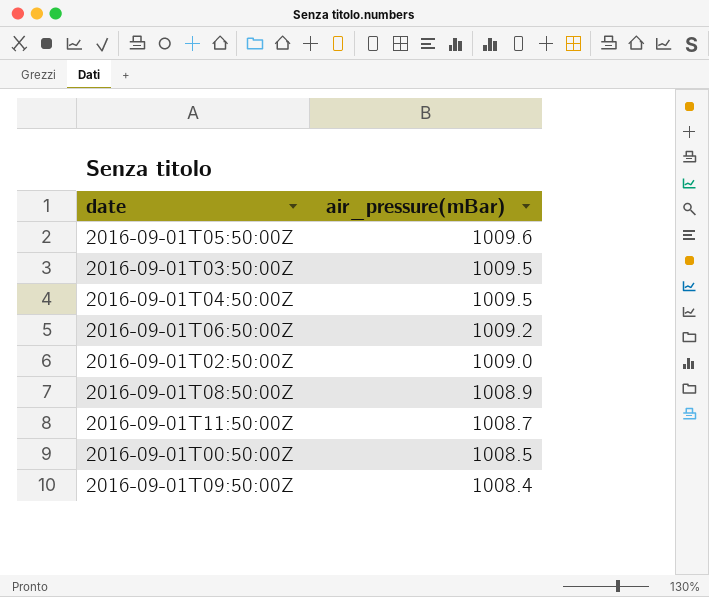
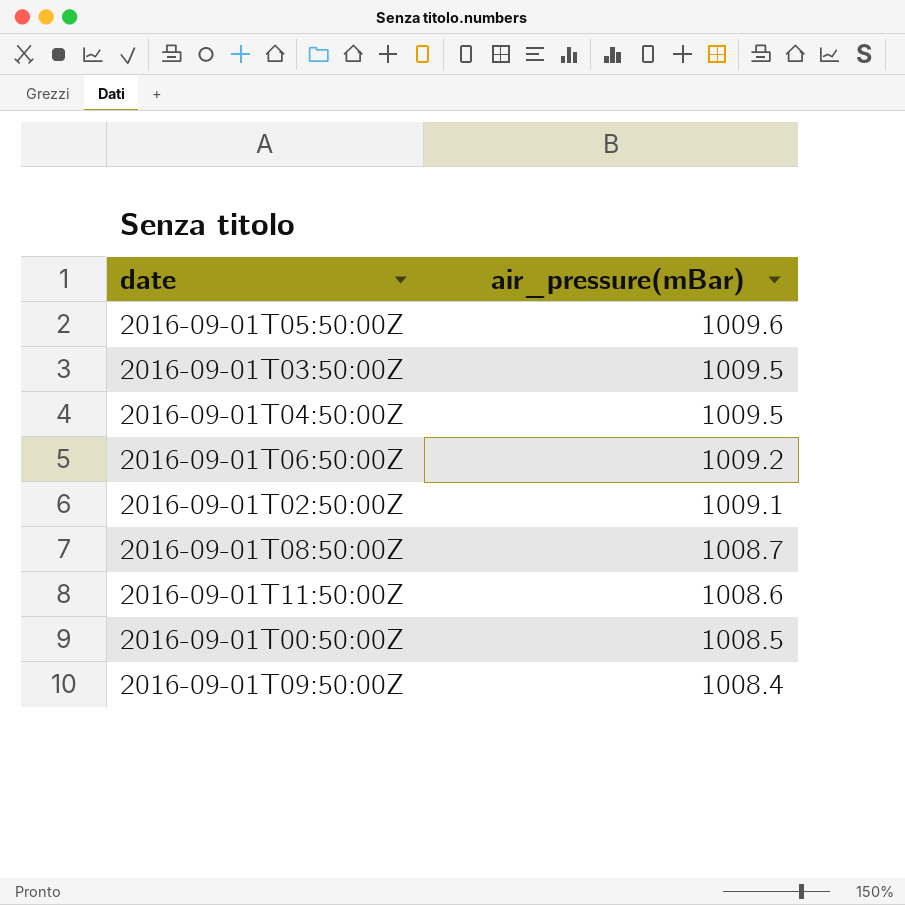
2016-09-01T02:50:00Z | air_pressure(mBar): 1009.0 -> 1009.1
2016-09-01T08:50:00Z | air_pressure(mBar): 1008.9 -> 1008.7
2016-09-01T11:50:00Z | air_pressure(mBar): 1008.7 -> 1008.6

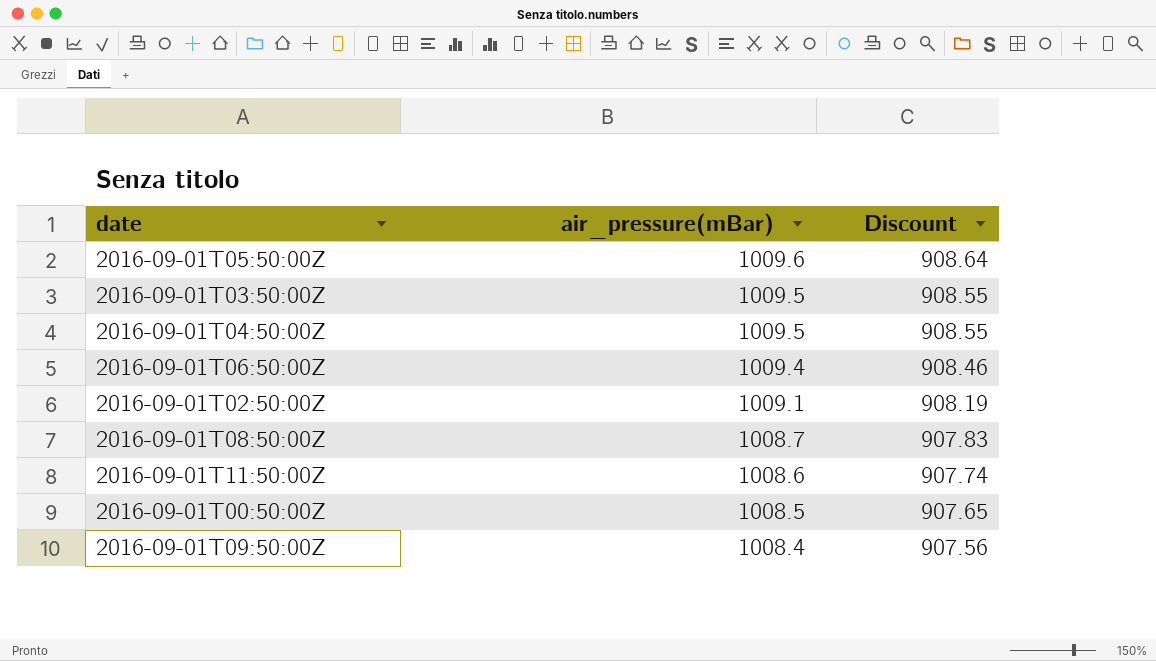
column Discount | formula: none -> [air_pressure(mBar)] * 0.9
2016-09-01T06:50:00Z | air_pressure(mBar): 1009.2 -> 1009.4

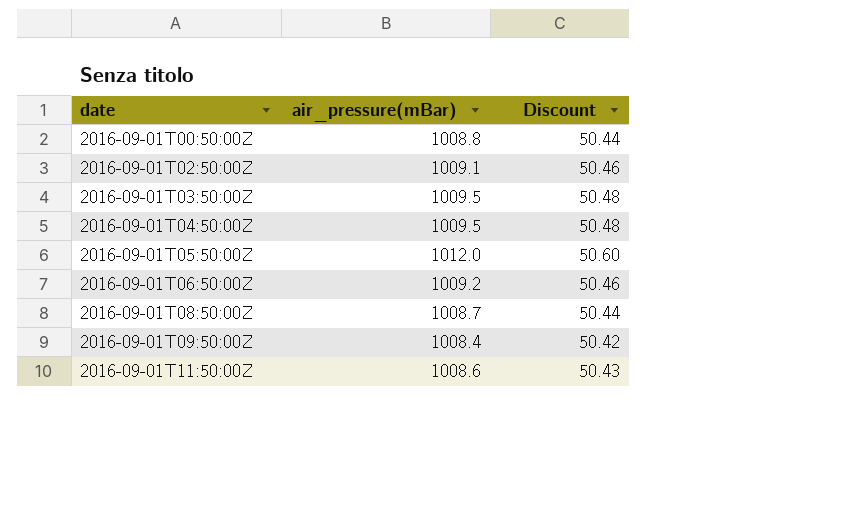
row order: air_pressure(mBar) descending -> date ascending
column Discount | formula: [air_pressure(mBar)] * 0.9 -> [air_pressure(mBar)] * 0.05
2016-09-01T00:50:00Z | air_pressure(mBar): 1008.5 -> 1008.8
2016-09-01T05:50:00Z | air_pressure(mBar): 1009.6 -> 1012.0
2016-09-01T06:50:00Z | air_pressure(mBar): 1009.4 -> 1009.2

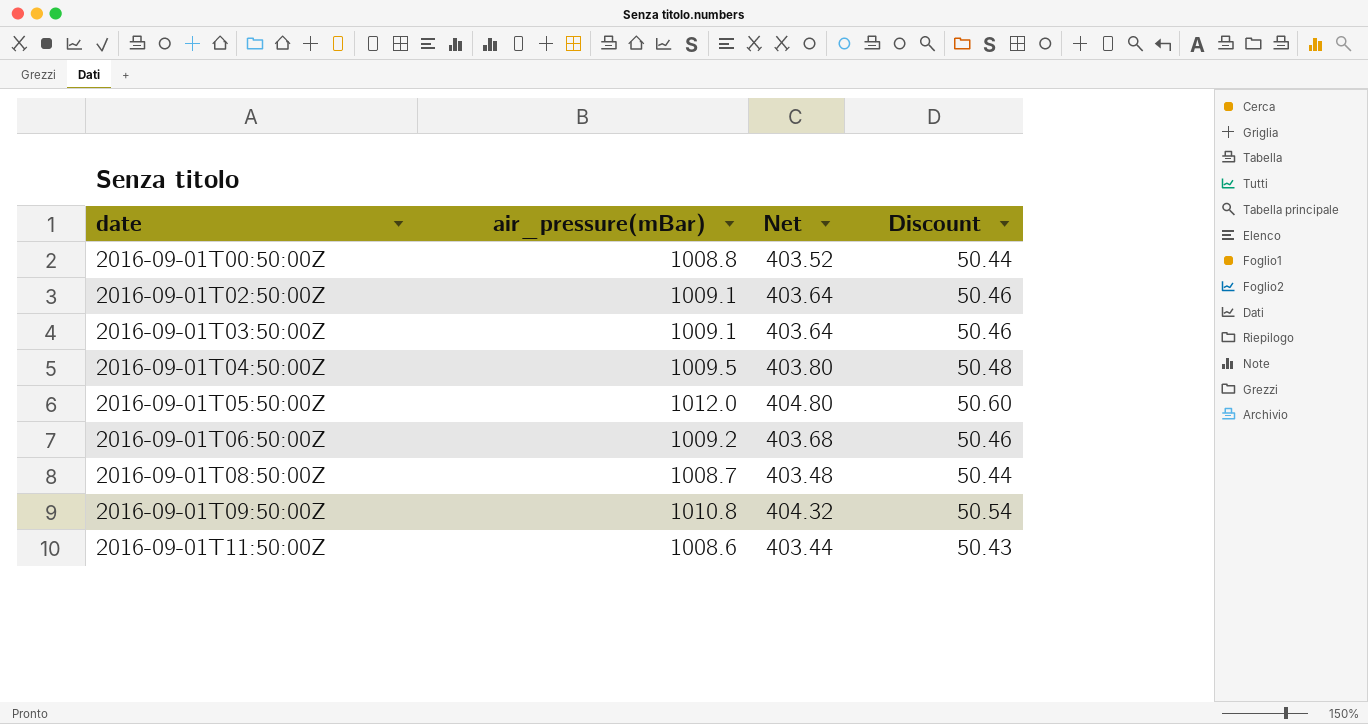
column Net | formula: none -> [air_pressure(mBar)] * 0.4
2016-09-01T03:50:00Z | air_pressure(mBar): 1009.5 -> 1009.1
2016-09-01T03:50:00Z | Discount: 50.48 -> 50.46
2016-09-01T09:50:00Z | air_pressure(mBar): 1008.4 -> 1010.8
2016-09-01T09:50:00Z | Discount: 50.42 -> 50.54

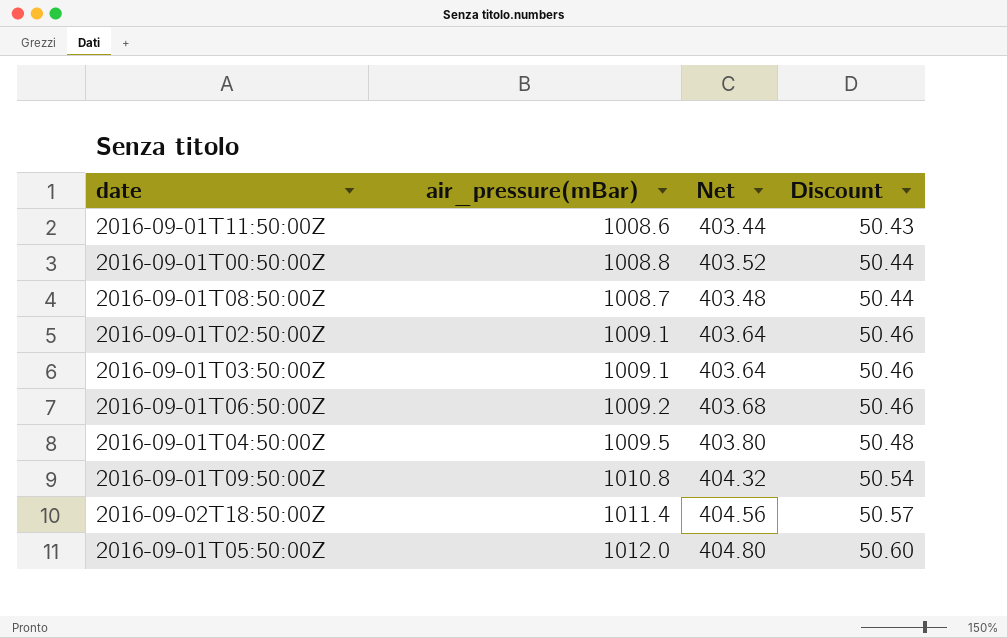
row order: date ascending -> Discount ascending
row 2016-09-02T18:50:00Z: none -> 1011.4 | 404.56 | 50.57

